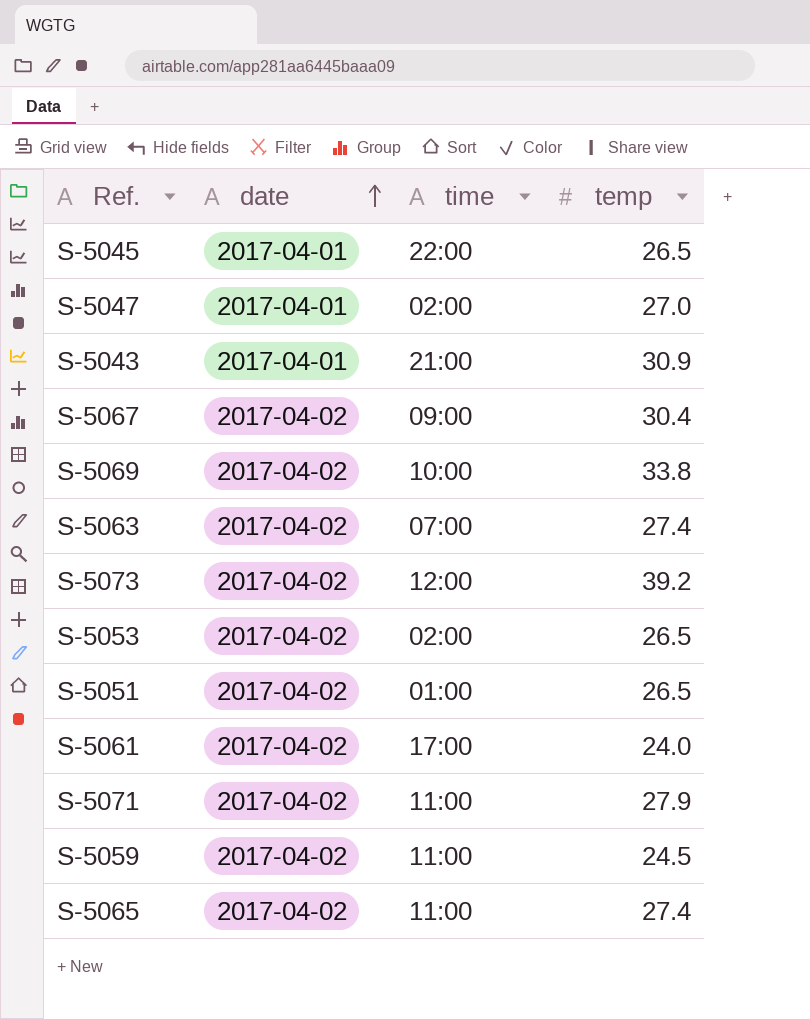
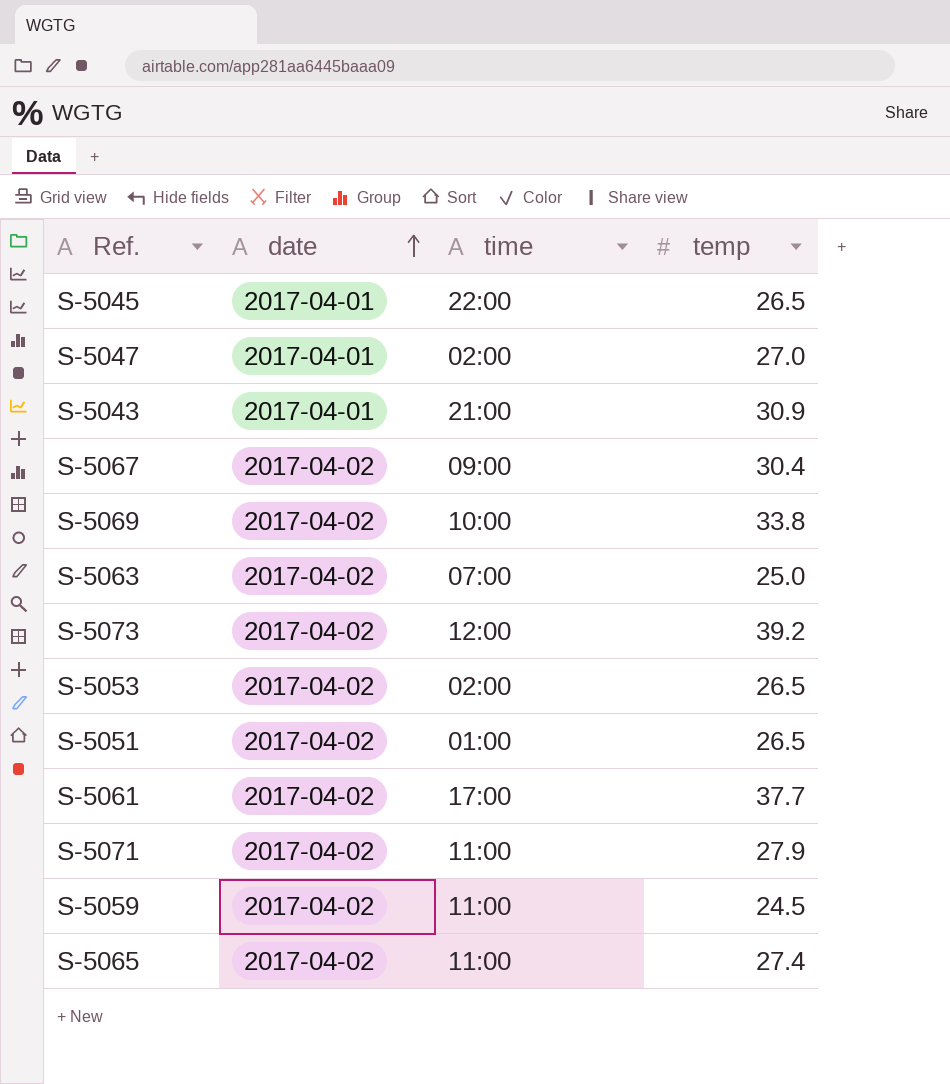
S-5063 | temp: 27.4 -> 25.0
S-5061 | temp: 24.0 -> 37.7

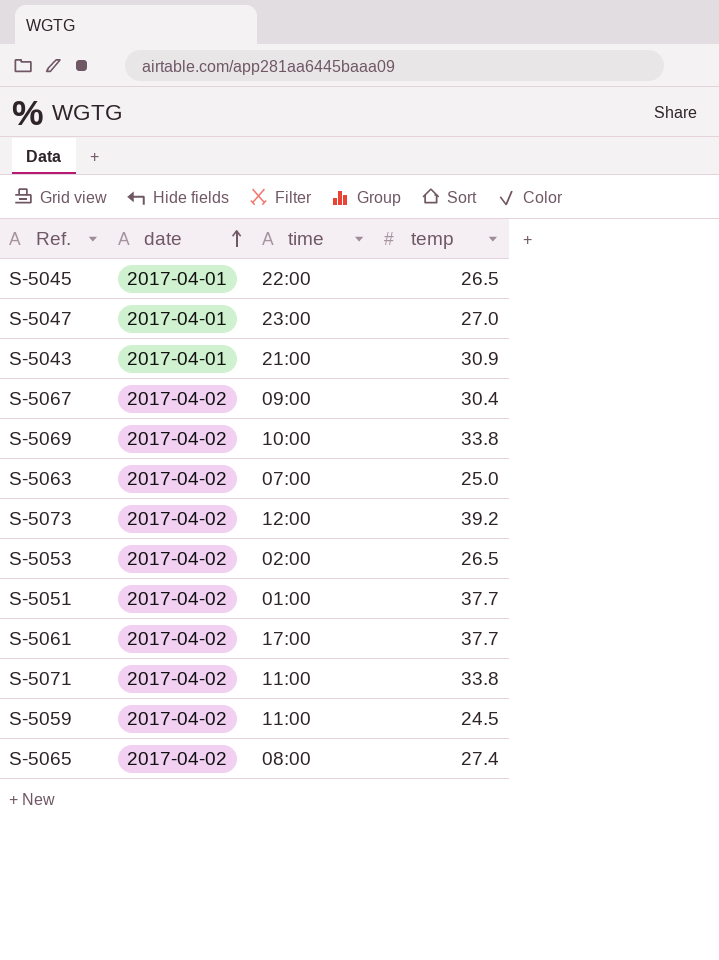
S-5047 | time: 02:00 -> 23:00
S-5051 | temp: 26.5 -> 37.7
S-5071 | temp: 27.9 -> 33.8
S-5065 | time: 11:00 -> 08:00

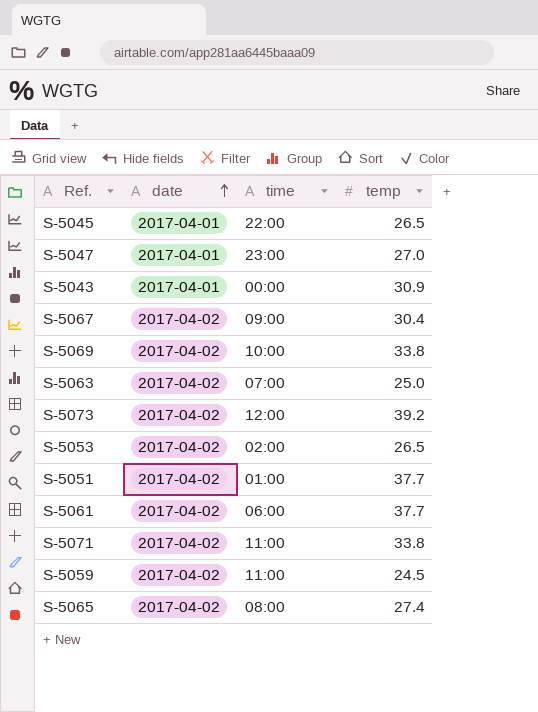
S-5043 | time: 21:00 -> 00:00
S-5061 | time: 17:00 -> 06:00

